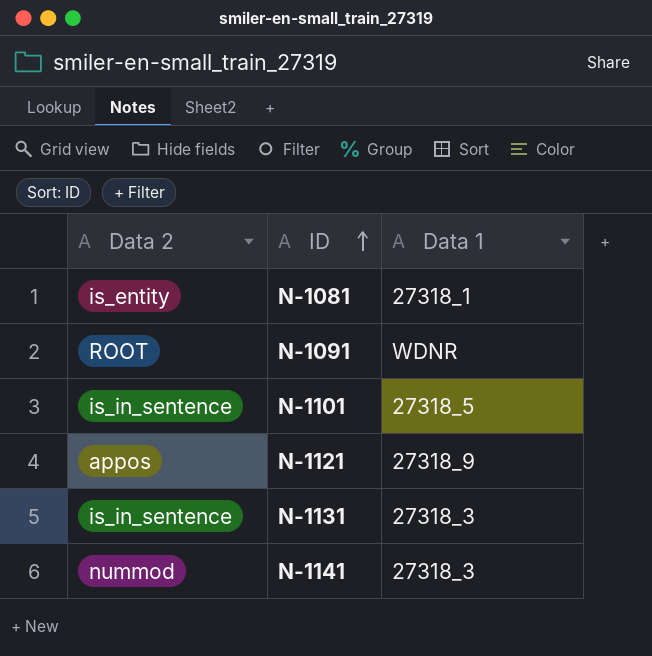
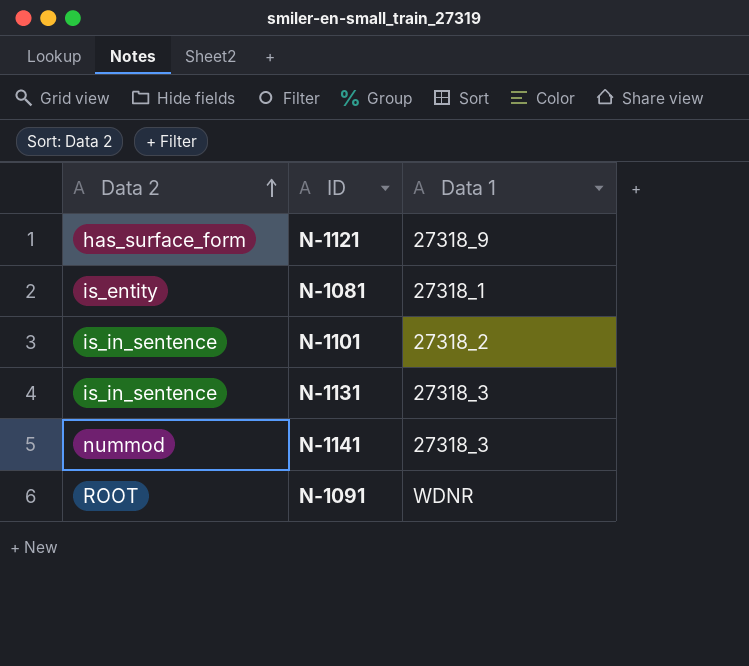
row order: ID ascending -> Data 2 ascending
N-1121 | Data 2: appos -> has_surface_form
N-1101 | Data 1: 27318_5 -> 27318_2

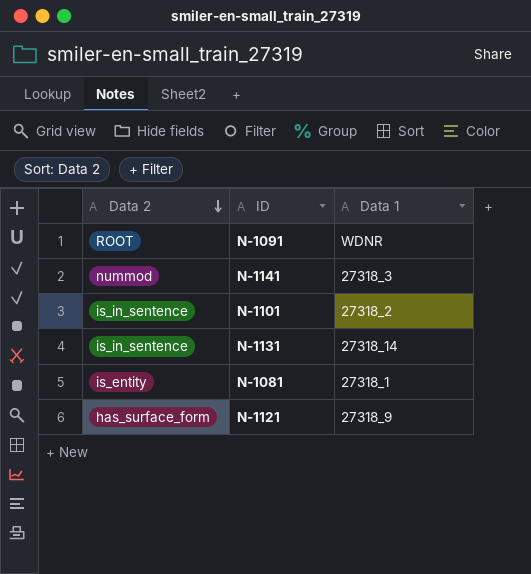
row order: Data 2 ascending -> Data 2 descending
N-1131 | Data 1: 27318_3 -> 27318_14

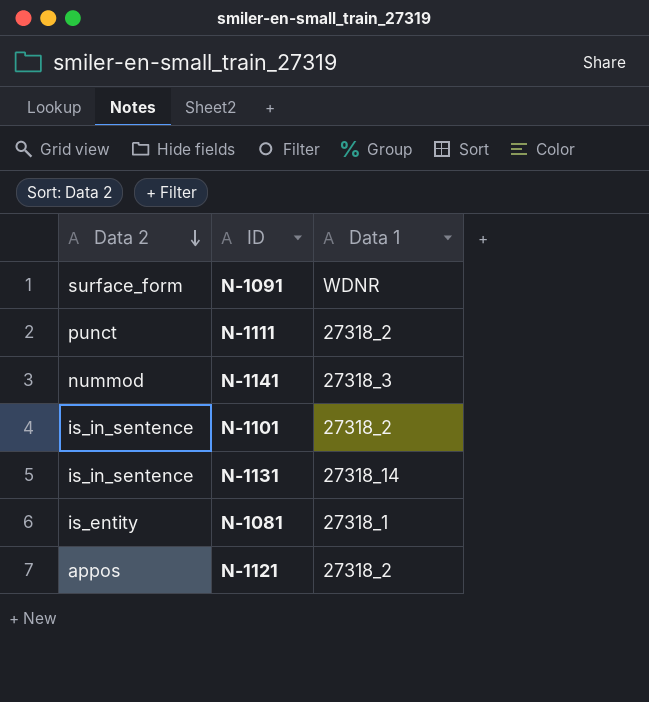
N-1091 | Data 2: ROOT -> surface_form
row N-1111: none -> punct | 27318_2
N-1121 | Data 2: has_surface_form -> appos
N-1121 | Data 1: 27318_9 -> 27318_2

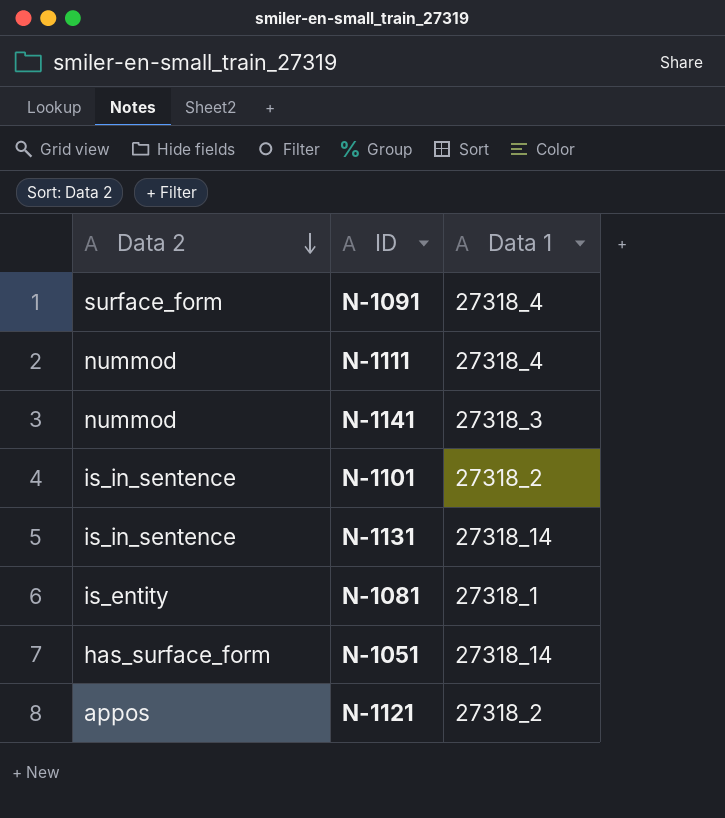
N-1091 | Data 1: WDNR -> 27318_4
N-1111 | Data 2: punct -> nummod
N-1111 | Data 1: 27318_2 -> 27318_4
row N-1051: none -> has_surface_form | 27318_14

